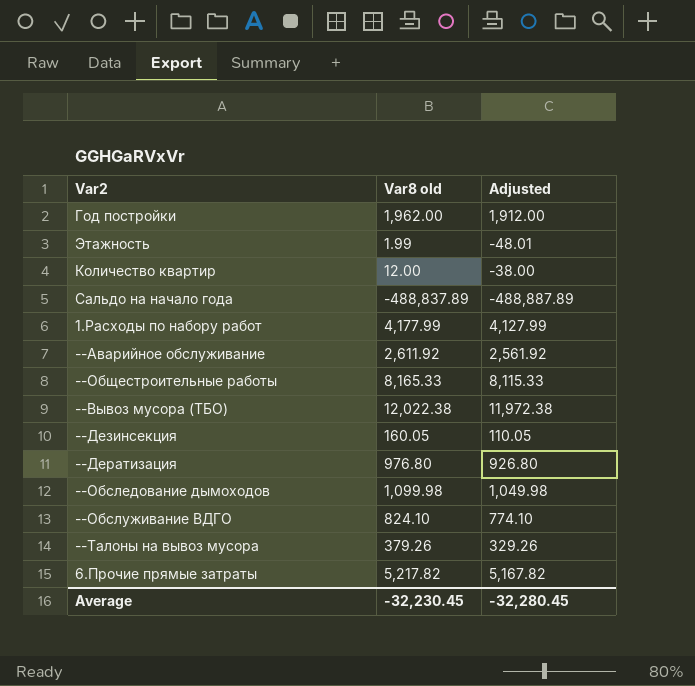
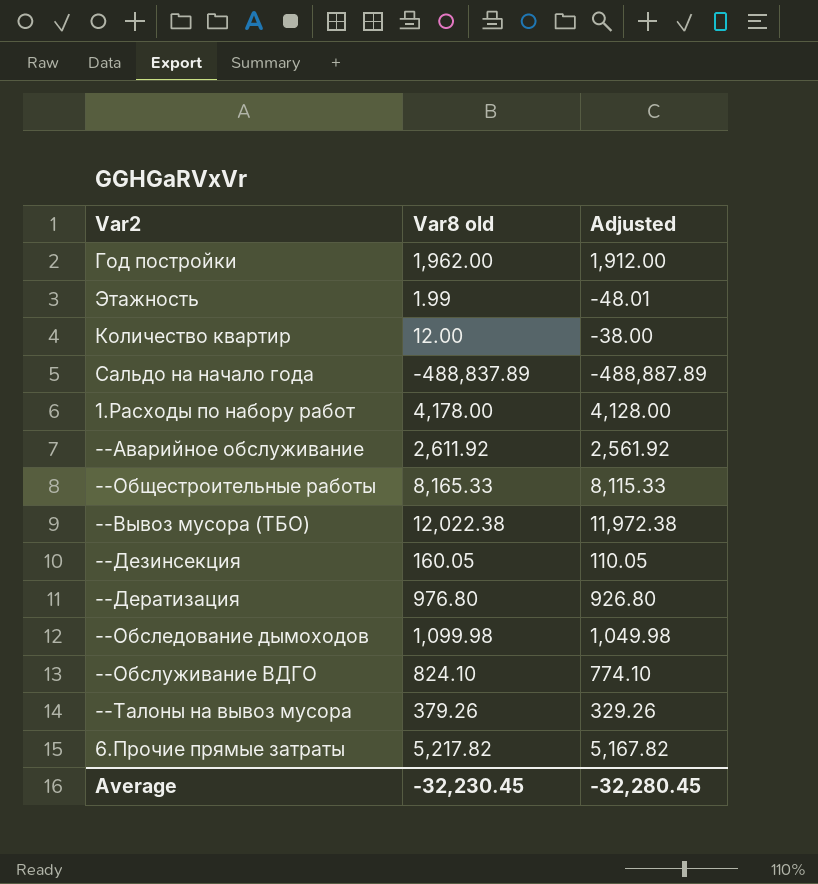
1.Расходы по набору работ | Var8 old: 4,177.99 -> 4,178.00
1.Расходы по набору работ | Adjusted: 4,127.99 -> 4,128.00

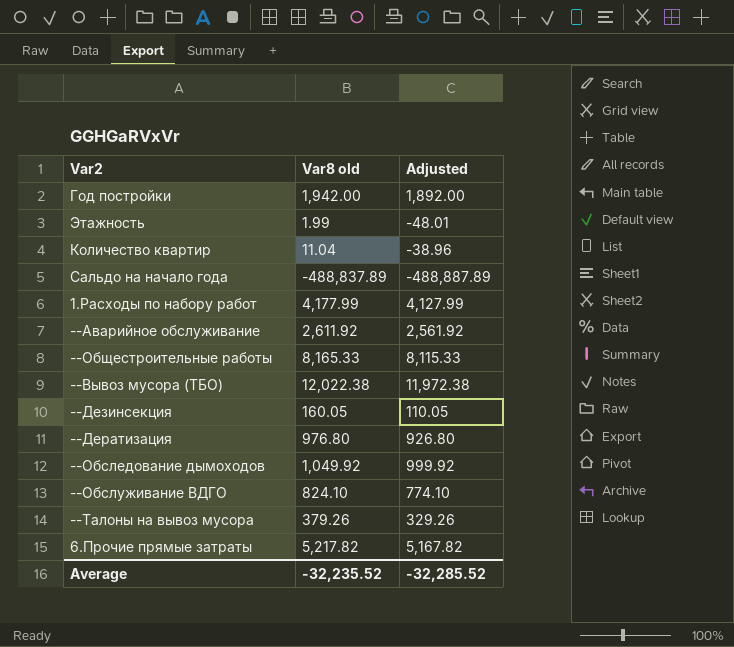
Год постройки | Var8 old: 1,962.00 -> 1,942.00
Год постройки | Adjusted: 1,912.00 -> 1,892.00
Количество квартир | Var8 old: 12.00 -> 11.04
Количество квартир | Adjusted: -38.00 -> -38.96
1.Расходы по набору работ | Var8 old: 4,178.00 -> 4,177.99
1.Расходы по набору работ | Adjusted: 4,128.00 -> 4,127.99
--Обследование дымоходов | Var8 old: 1,099.98 -> 1,049.92
--Обследование дымоходов | Adjusted: 1,049.98 -> 999.92
Average | Var8 old: -32,230.45 -> -32,235.52
Average | Adjusted: -32,280.45 -> -32,285.52

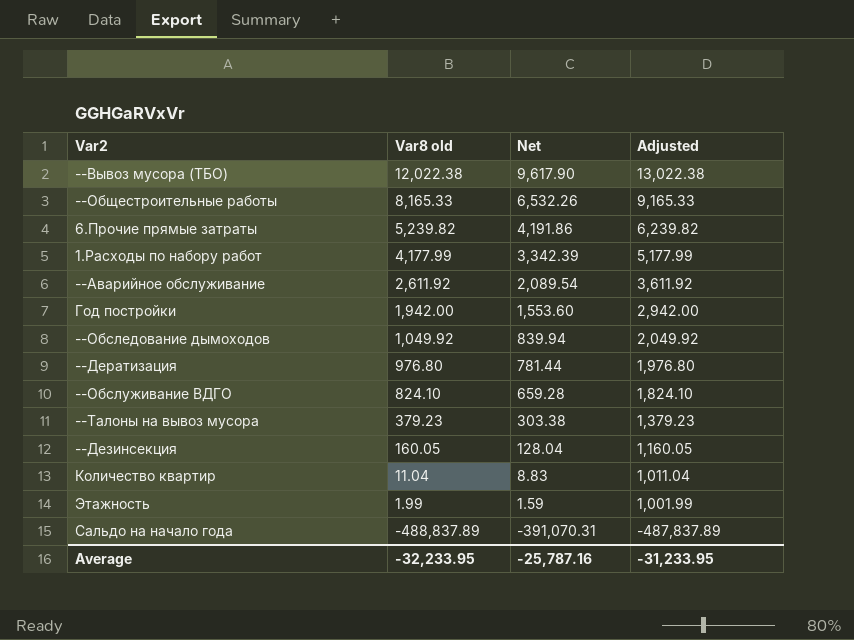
row order: none -> Var8 old descending
column Net | formula: none -> [Var8 old] * 0.8
column Adjusted | formula: [Var8 old] - 50 -> [Var8 old] + 1000
6.Прочие прямые затраты | Var8 old: 5,217.82 -> 5,239.82
--Талоны на вывоз мусора | Var8 old: 379.26 -> 379.23
Average | Var8 old: -32,235.52 -> -32,233.95
Average | Adjusted: -32,285.52 -> -31,233.95

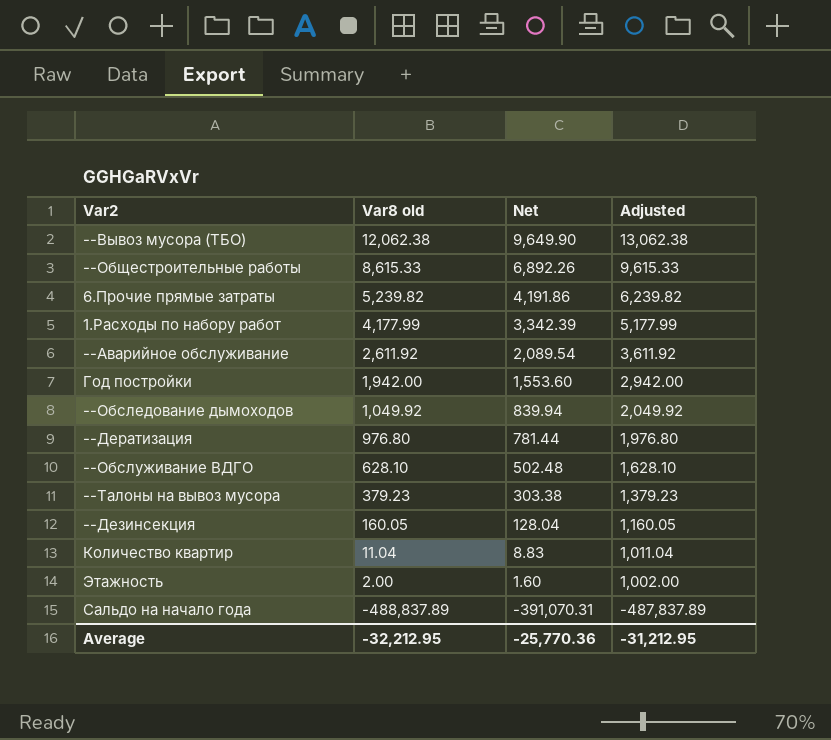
--Вывоз мусора (ТБО) | Var8 old: 12,022.38 -> 12,062.38
--Вывоз мусора (ТБО) | Net: 9,617.90 -> 9,649.90
--Вывоз мусора (ТБО) | Adjusted: 13,022.38 -> 13,062.38
--Общестроительные работы | Var8 old: 8,165.33 -> 8,615.33
--Общестроительные работы | Net: 6,532.26 -> 6,892.26
--Общестроительные работы | Adjusted: 9,165.33 -> 9,615.33
--Обслуживание ВДГО | Var8 old: 824.10 -> 628.10
--Обслуживание ВДГО | Net: 659.28 -> 502.48
--Обслуживание ВДГО | Adjusted: 1,824.10 -> 1,628.10
Этажность | Var8 old: 1.99 -> 2.00
Этажность | Net: 1.59 -> 1.60
Этажность | Adjusted: 1,001.99 -> 1,002.00
Average | Var8 old: -32,233.95 -> -32,212.95
Average | Net: -25,787.16 -> -25,770.36
Average | Adjusted: -31,233.95 -> -31,212.95

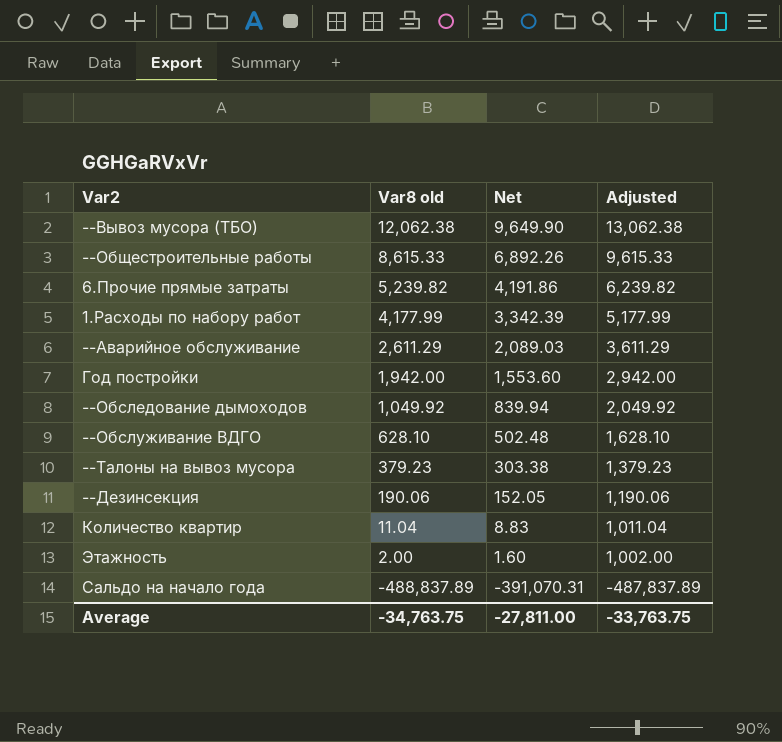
row --Дератизация: 976.80 | 781.44 | 1,976.80 -> none
--Аварийное обслуживание | Var8 old: 2,611.92 -> 2,611.29
--Аварийное обслуживание | Net: 2,089.54 -> 2,089.03
--Аварийное обслуживание | Adjusted: 3,611.92 -> 3,611.29
--Дезинсекция | Var8 old: 160.05 -> 190.06
--Дезинсекция | Net: 128.04 -> 152.05
--Дезинсекция | Adjusted: 1,160.05 -> 1,190.06
Average | Var8 old: -32,212.95 -> -34,763.75
Average | Net: -25,770.36 -> -27,811.00
Average | Adjusted: -31,212.95 -> -33,763.75

